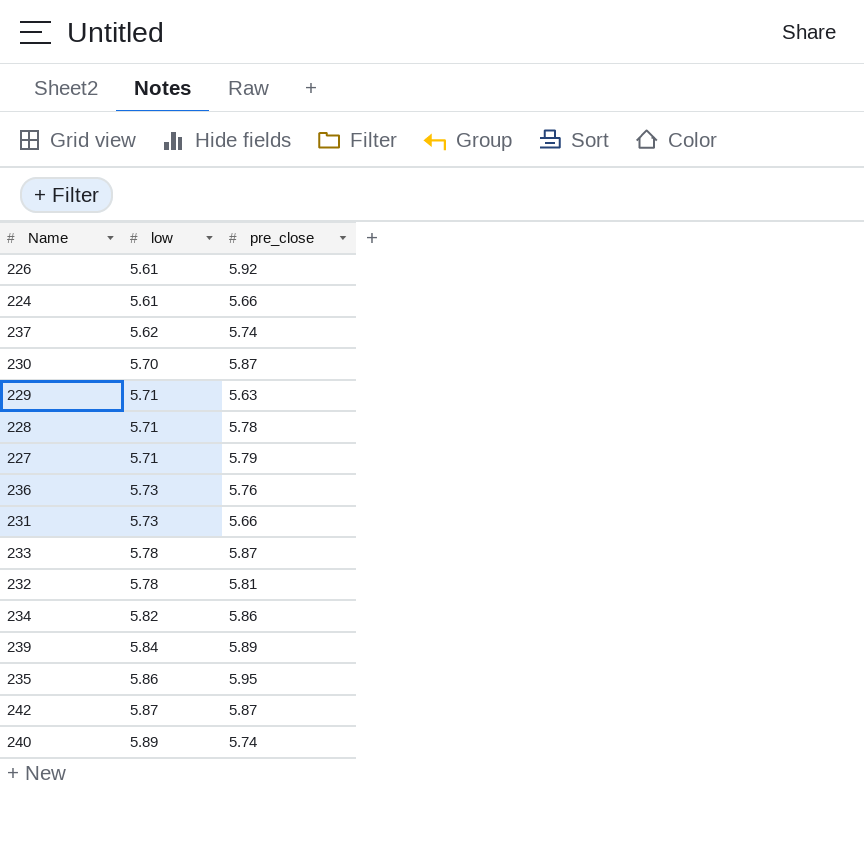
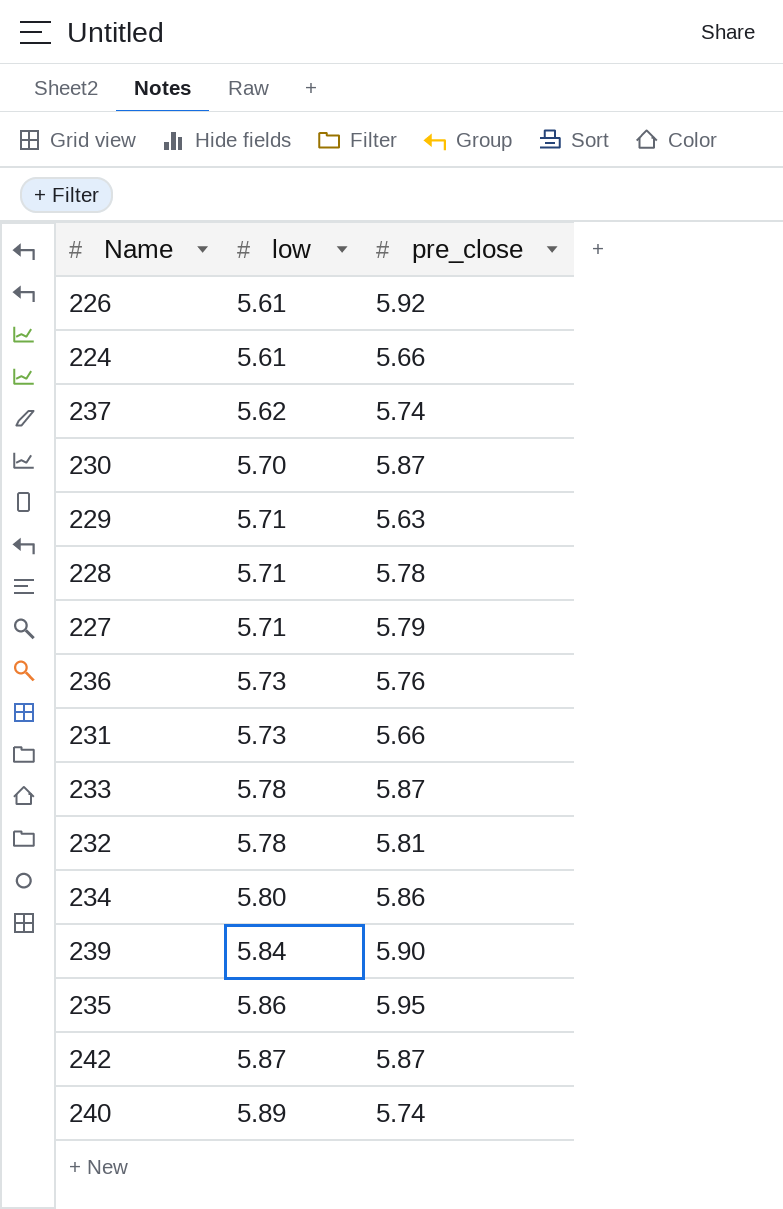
234 | low: 5.82 -> 5.80
239 | pre_close: 5.89 -> 5.90

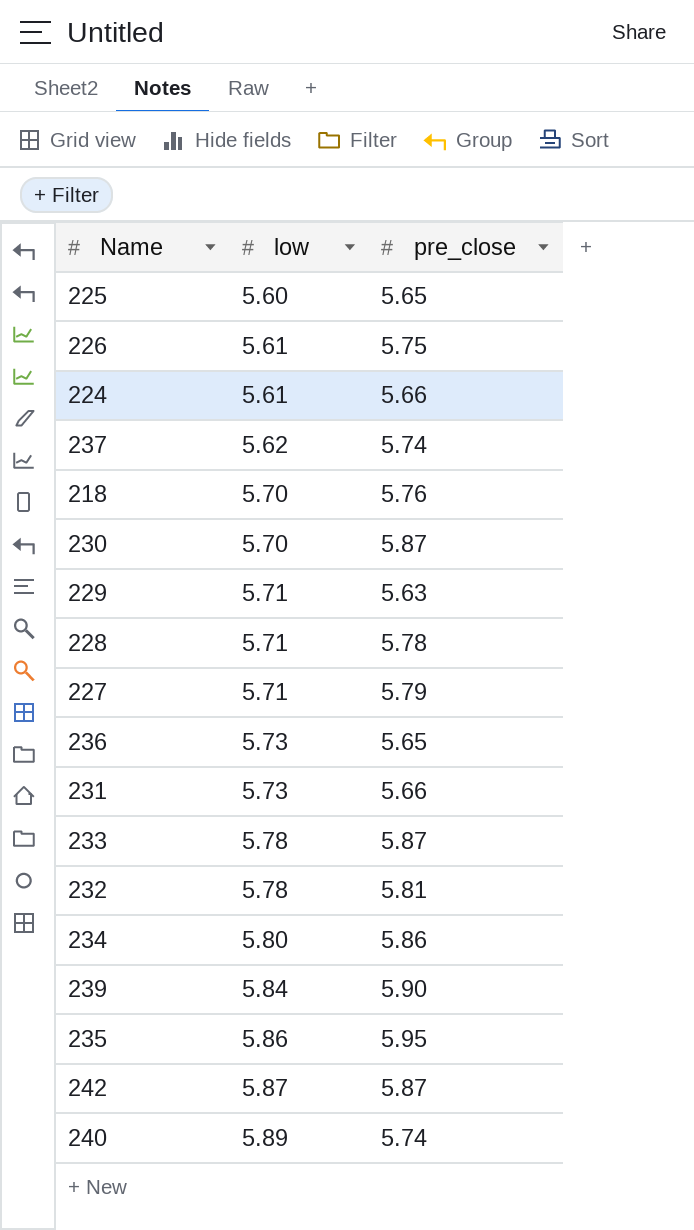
row 225: none -> 5.60 | 5.65
226 | pre_close: 5.92 -> 5.75
row 218: none -> 5.70 | 5.76
236 | pre_close: 5.76 -> 5.65

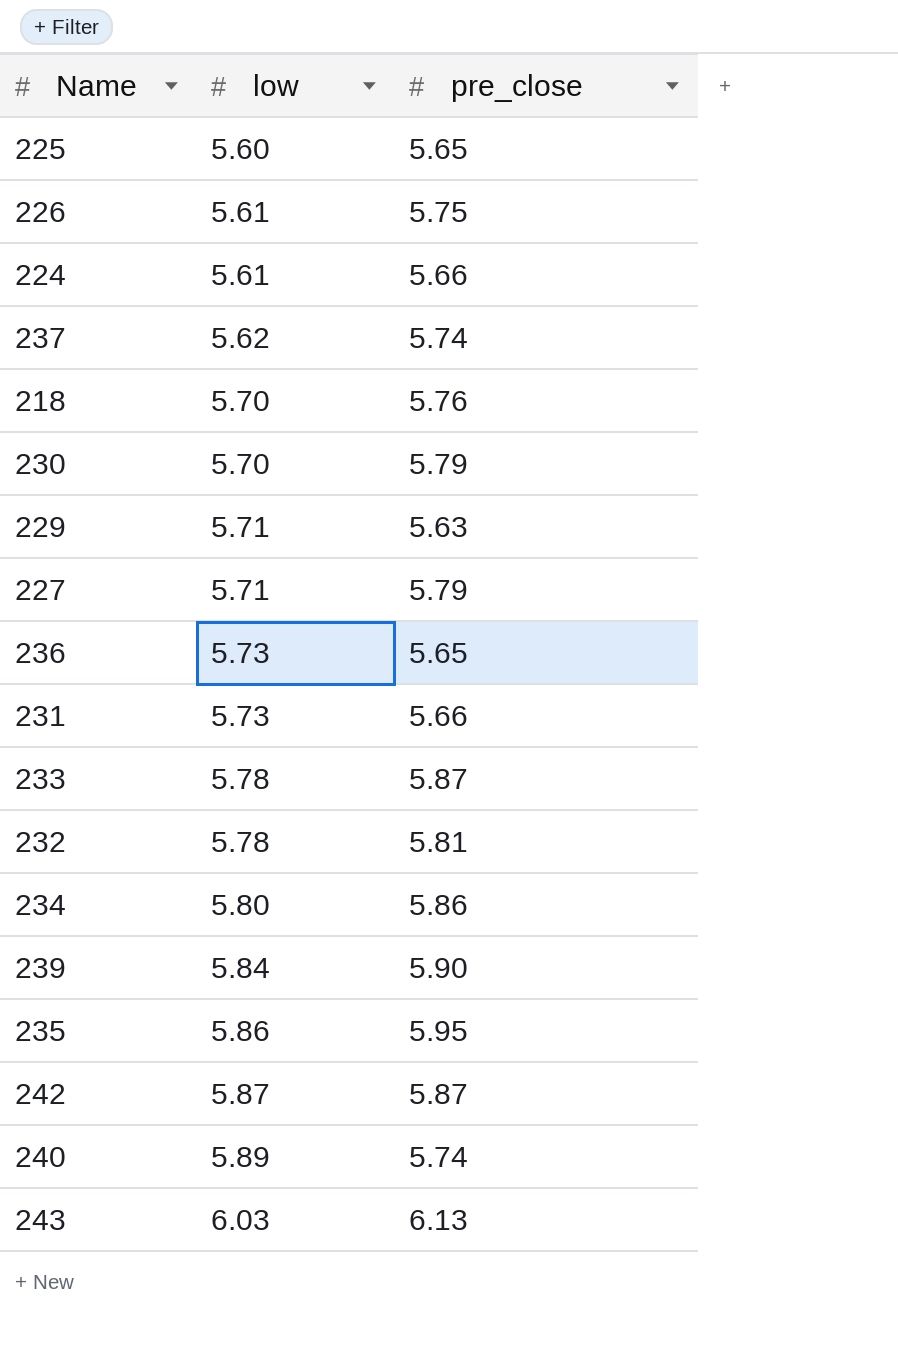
row 228: 5.71 | 5.78 -> none
230 | pre_close: 5.87 -> 5.79
row 243: none -> 6.03 | 6.13

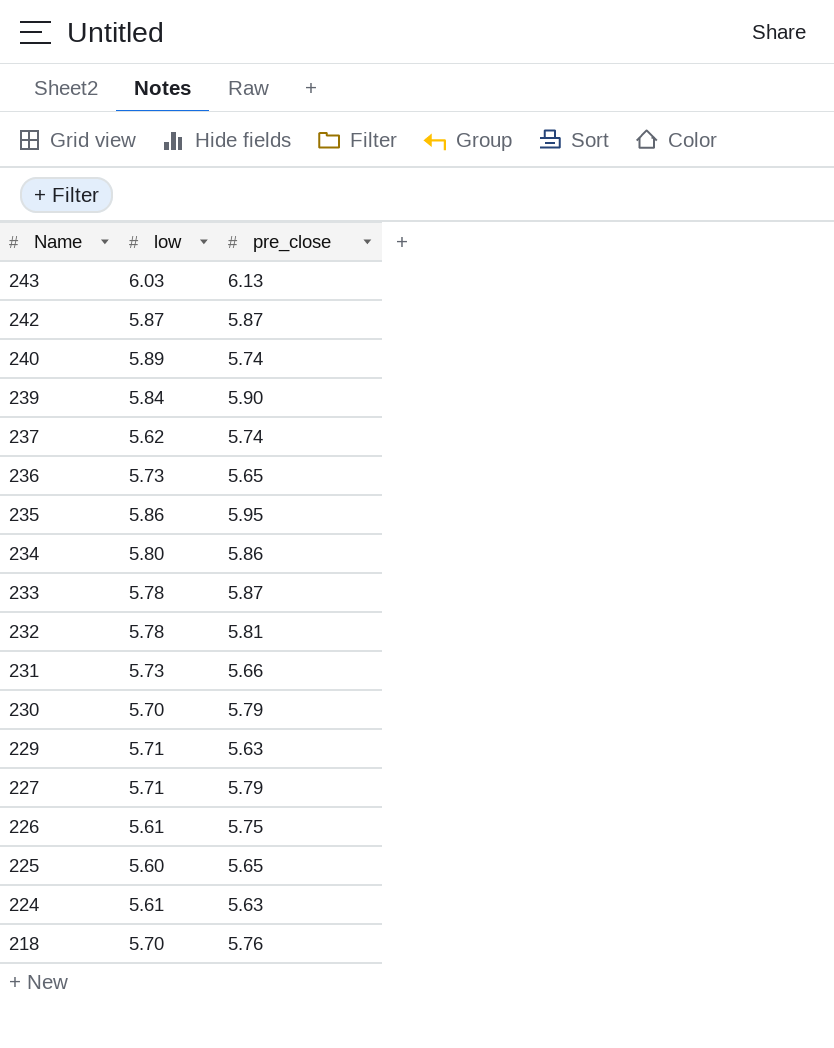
row order: low ascending -> Name descending
224 | pre_close: 5.66 -> 5.63

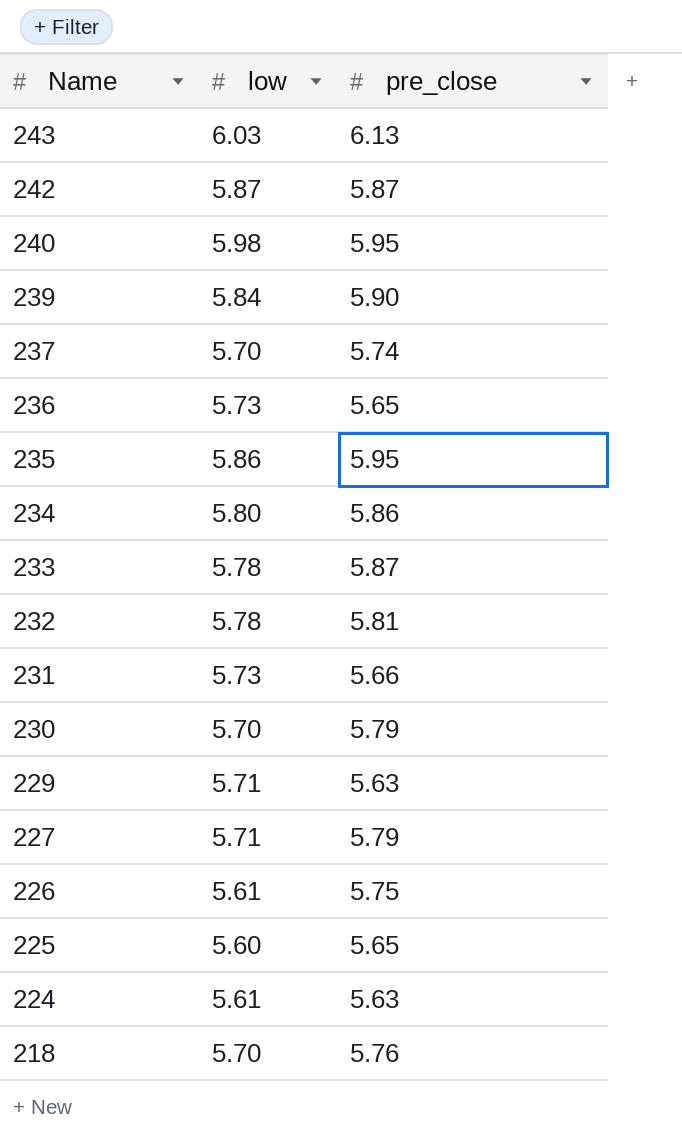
240 | low: 5.89 -> 5.98
240 | pre_close: 5.74 -> 5.95
237 | low: 5.62 -> 5.70

